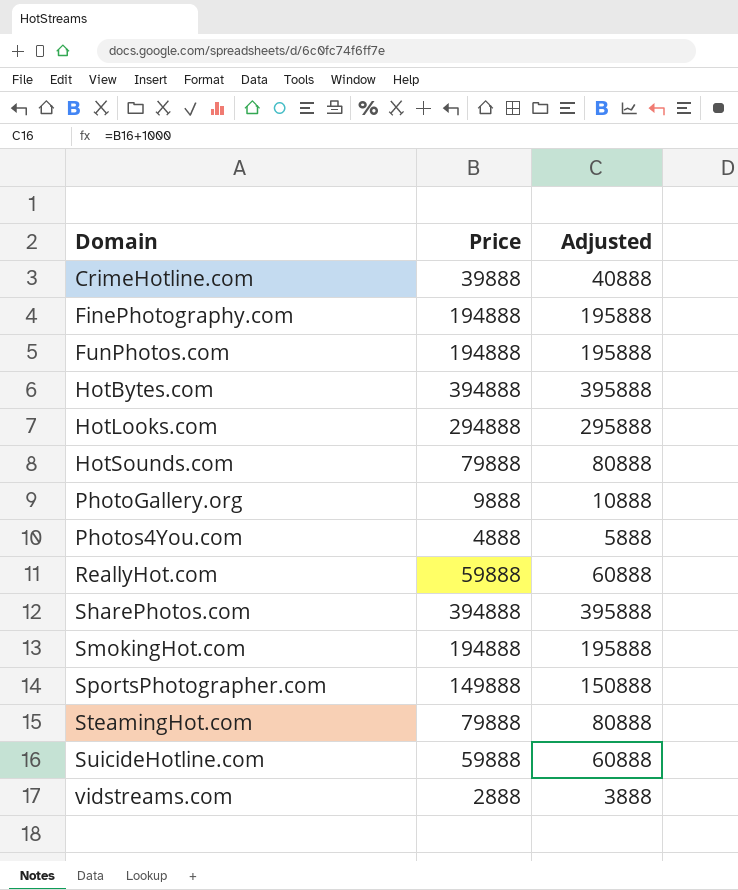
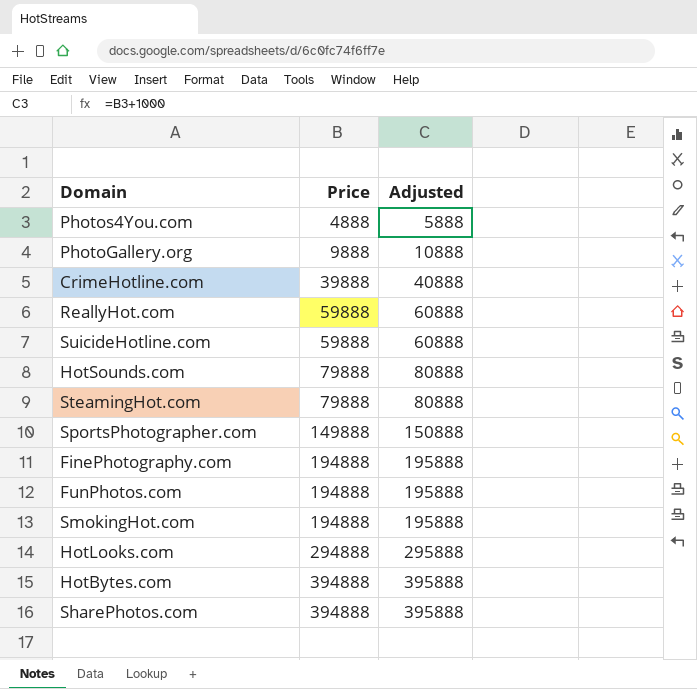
row order: Domain ascending -> Price ascending
row vidstreams.com: 2888 | 3888 -> none

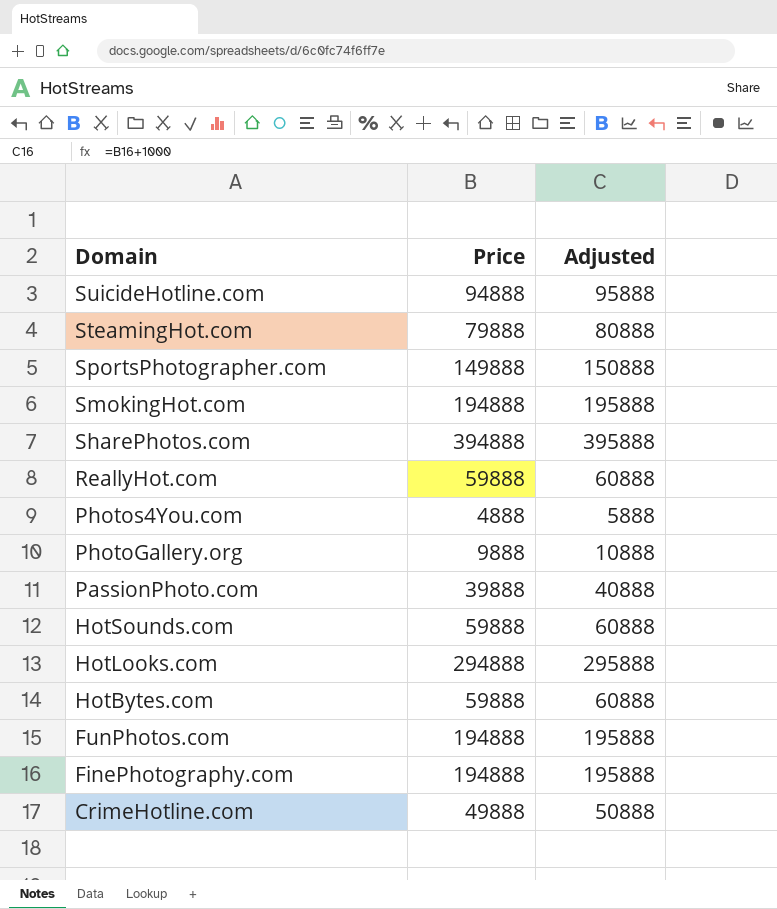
row order: Price ascending -> Domain descending
SuicideHotline.com | Price: 59888 -> 94888
SuicideHotline.com | Adjusted: 60888 -> 95888
row PassionPhoto.com: none -> 39888 | 40888
HotSounds.com | Price: 79888 -> 59888
HotSounds.com | Adjusted: 80888 -> 60888
HotBytes.com | Price: 394888 -> 59888
HotBytes.com | Adjusted: 395888 -> 60888
CrimeHotline.com | Price: 39888 -> 49888
CrimeHotline.com | Adjusted: 40888 -> 50888

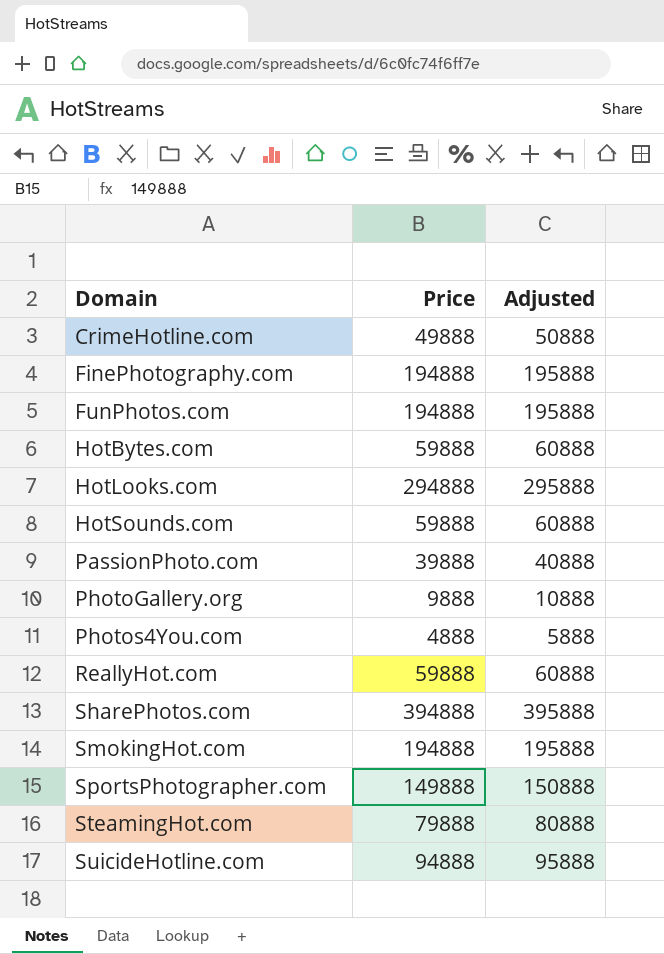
row order: Domain descending -> Domain ascending

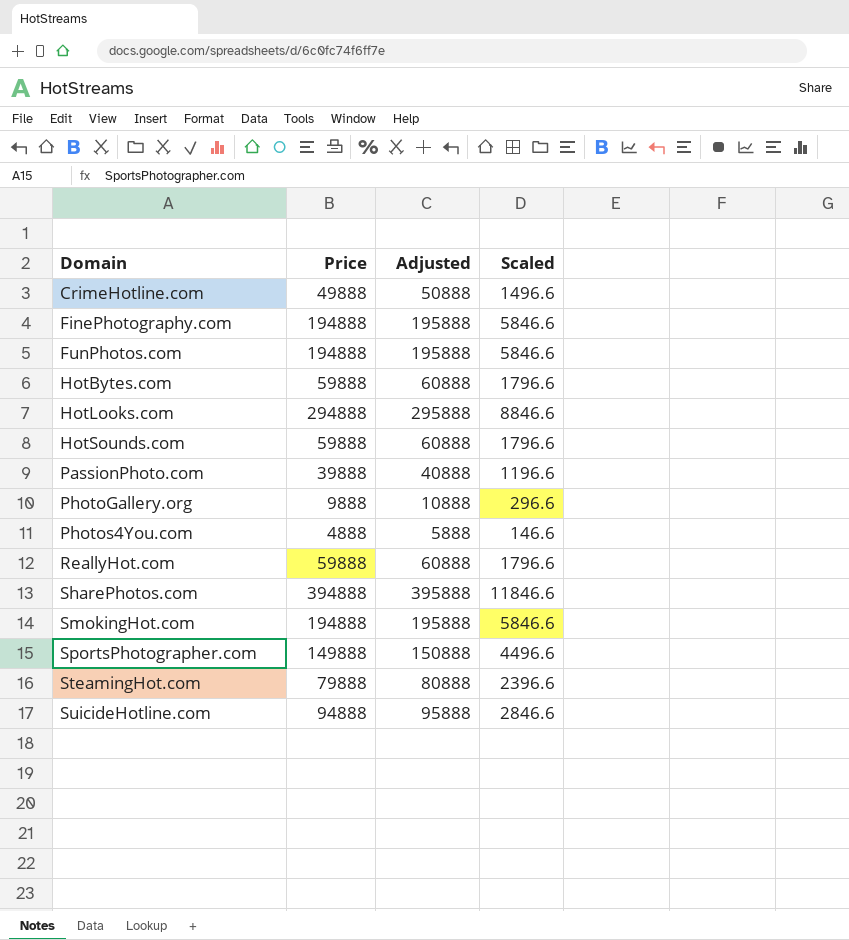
column Scaled | formula: none -> [Price] * 0.03

